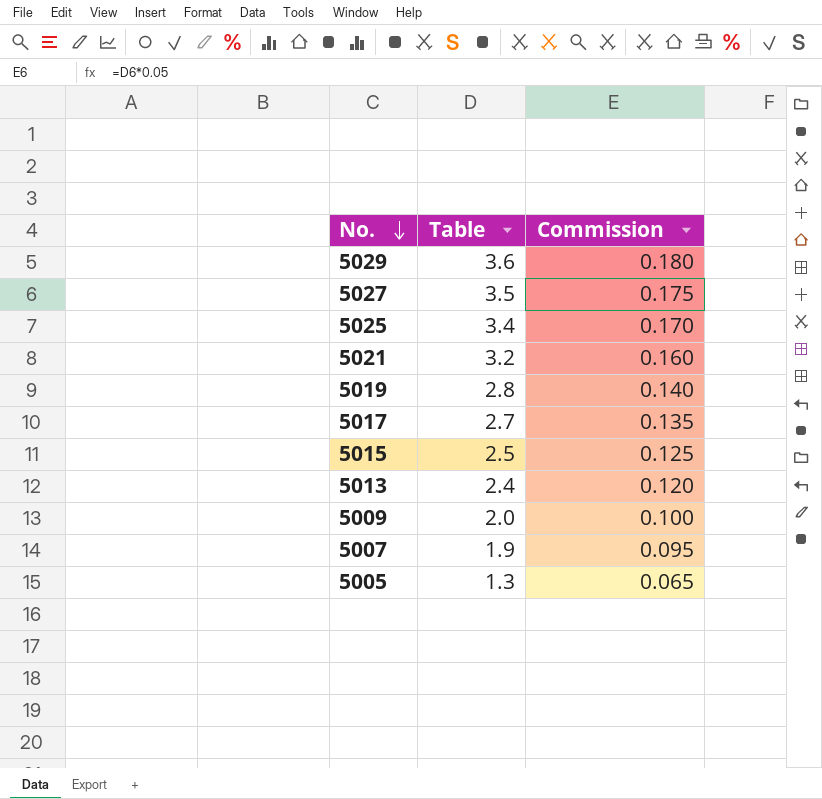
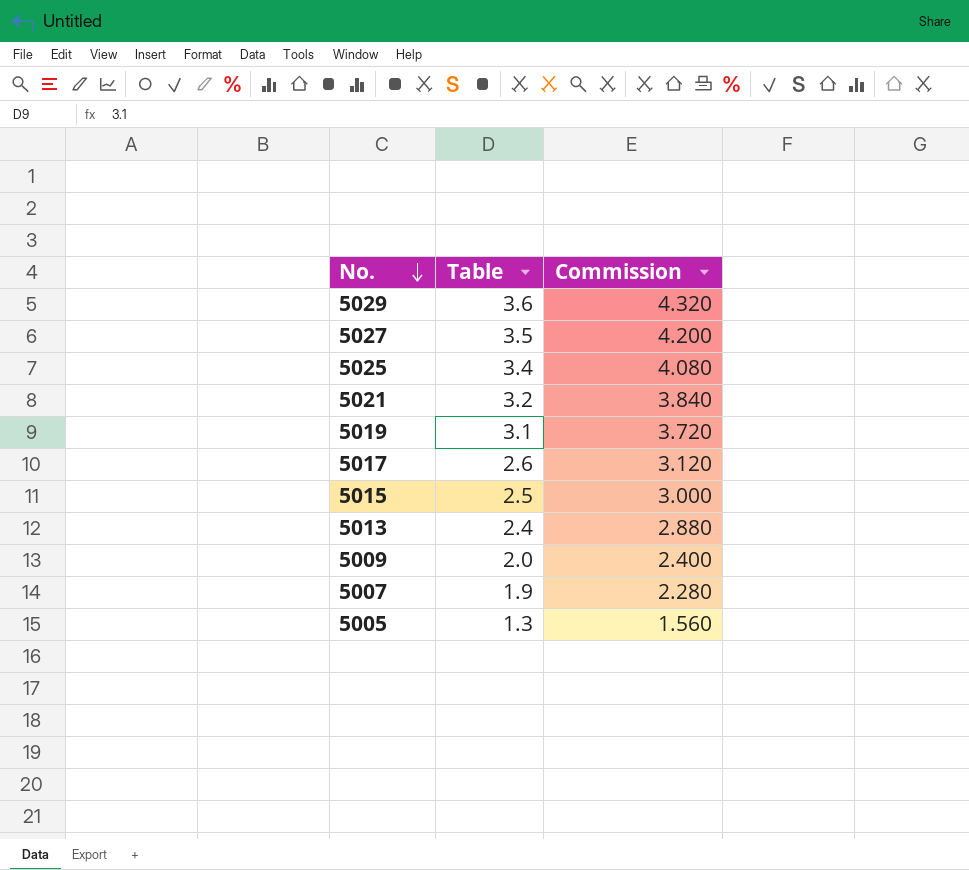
column Commission | formula: [Table] * 0.05 -> [Table] * 1.2
5019 | Table: 2.8 -> 3.1
5017 | Table: 2.7 -> 2.6

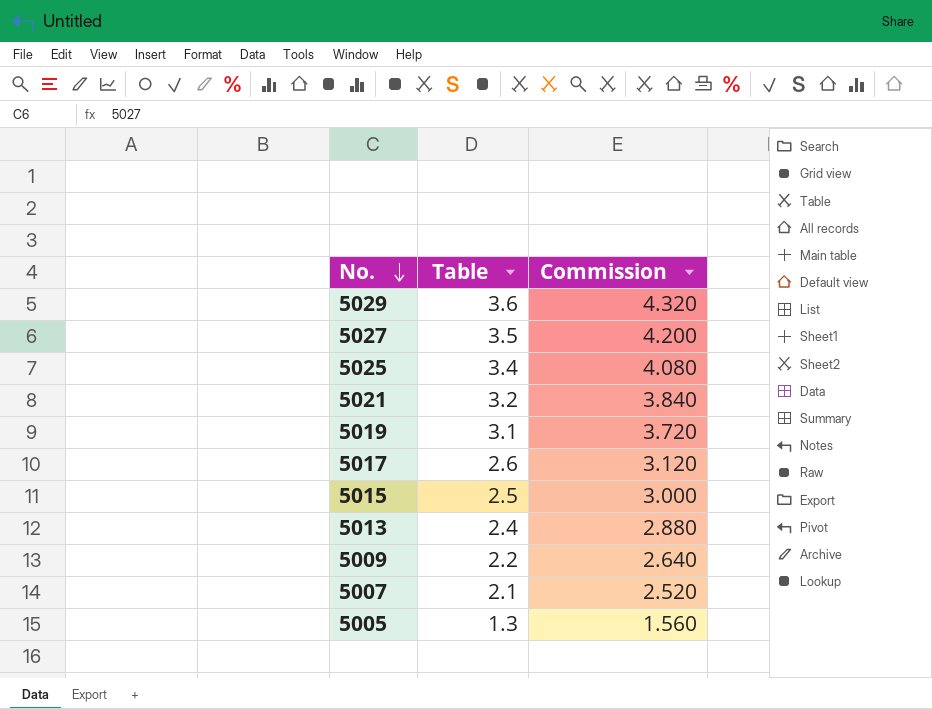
5009 | Table: 2.0 -> 2.2
5009 | Commission: 2.400 -> 2.640
5007 | Table: 1.9 -> 2.1
5007 | Commission: 2.280 -> 2.520

